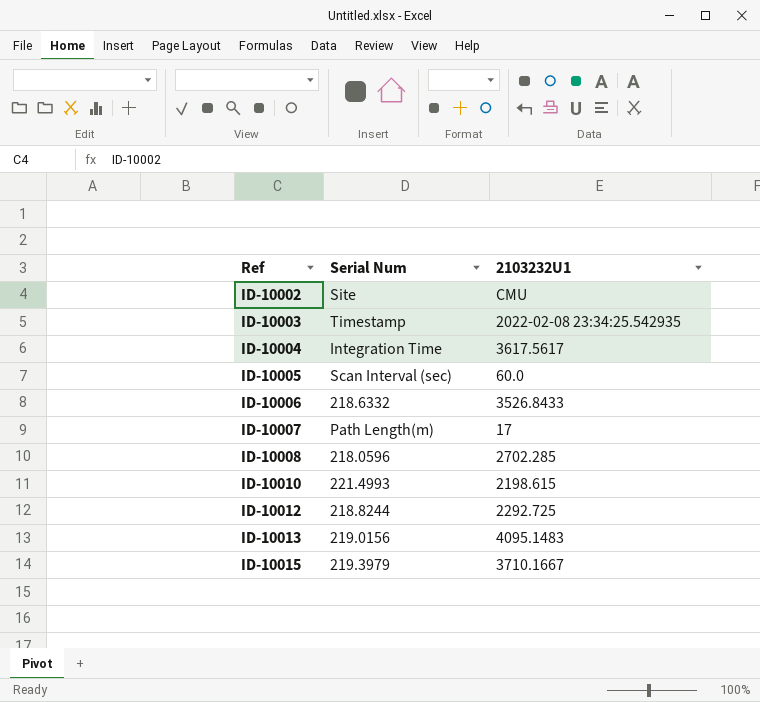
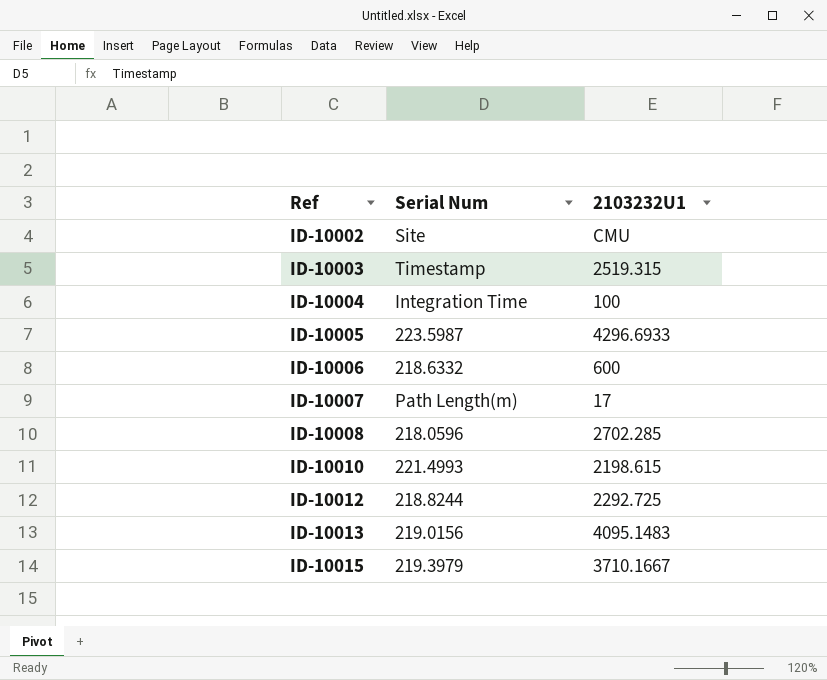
ID-10003 | 2103232U1: 2022-02-08 23:34:25.542935 -> 2519.315
ID-10004 | 2103232U1: 3617.5617 -> 100
ID-10005 | Serial Num: Scan Interval (sec) -> 223.5987
ID-10005 | 2103232U1: 60.0 -> 4296.6933
ID-10006 | 2103232U1: 3526.8433 -> 600

